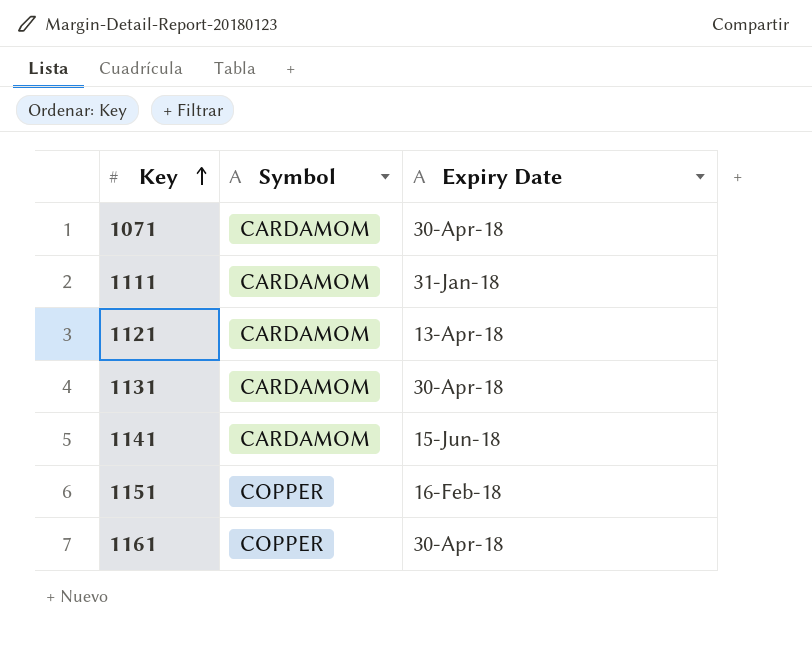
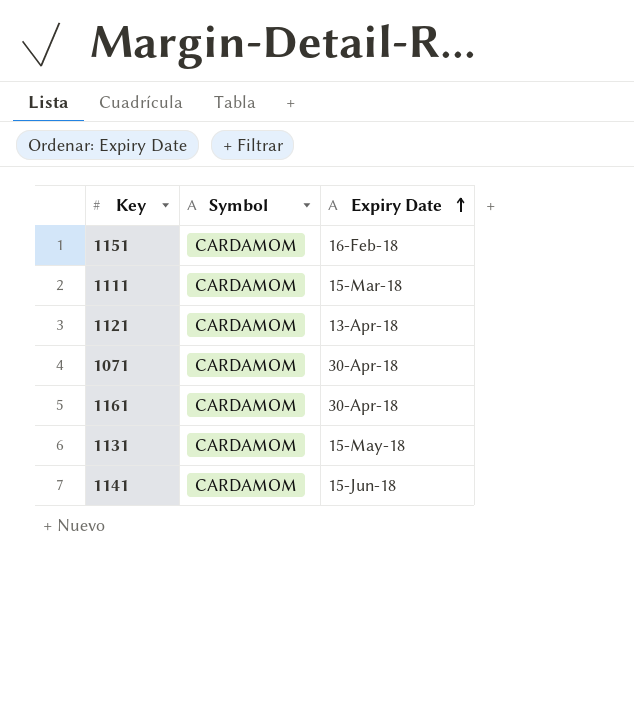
row order: Key ascending -> Expiry Date ascending
1151 | Symbol: COPPER -> CARDAMOM
1111 | Expiry Date: 31-Jan-18 -> 15-Mar-18
1161 | Symbol: COPPER -> CARDAMOM
1131 | Expiry Date: 30-Apr-18 -> 15-May-18

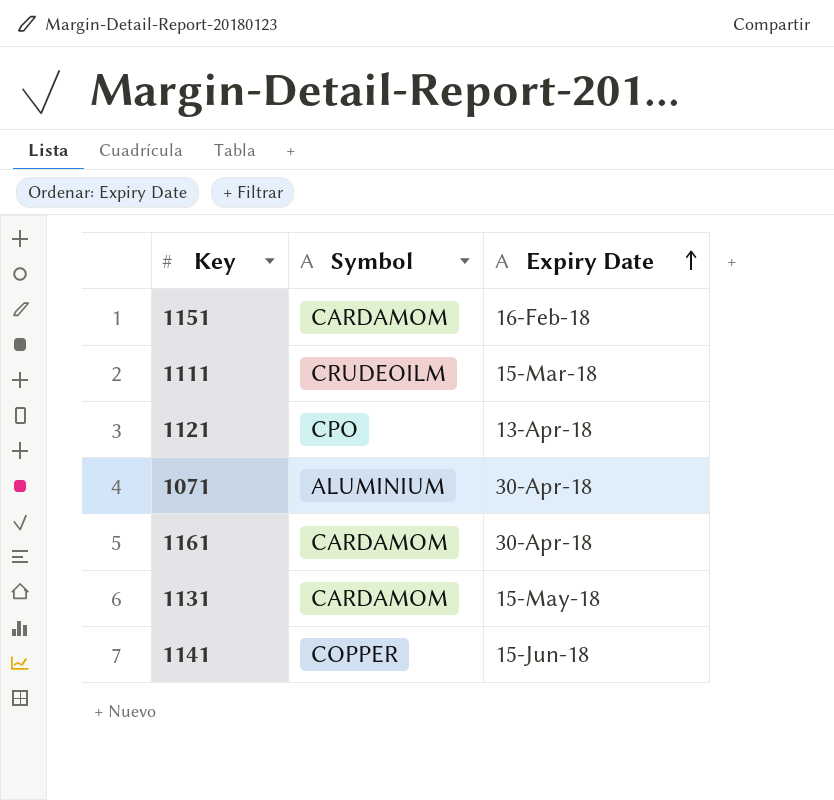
1111 | Symbol: CARDAMOM -> CRUDEOILM
1121 | Symbol: CARDAMOM -> CPO
1071 | Symbol: CARDAMOM -> ALUMINIUM
1141 | Symbol: CARDAMOM -> COPPER

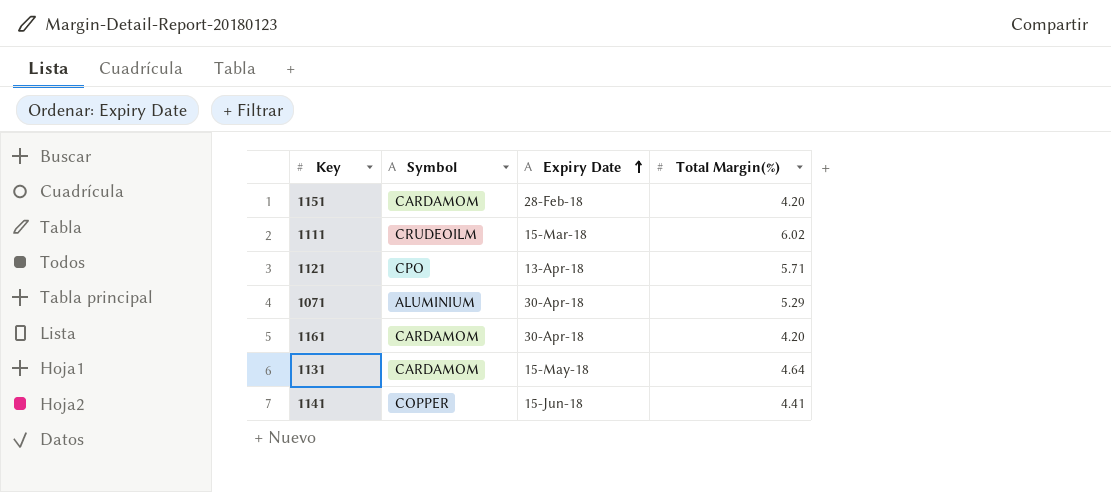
column Total Margin(%) | position: none -> 4
1151 | Expiry Date: 16-Feb-18 -> 28-Feb-18

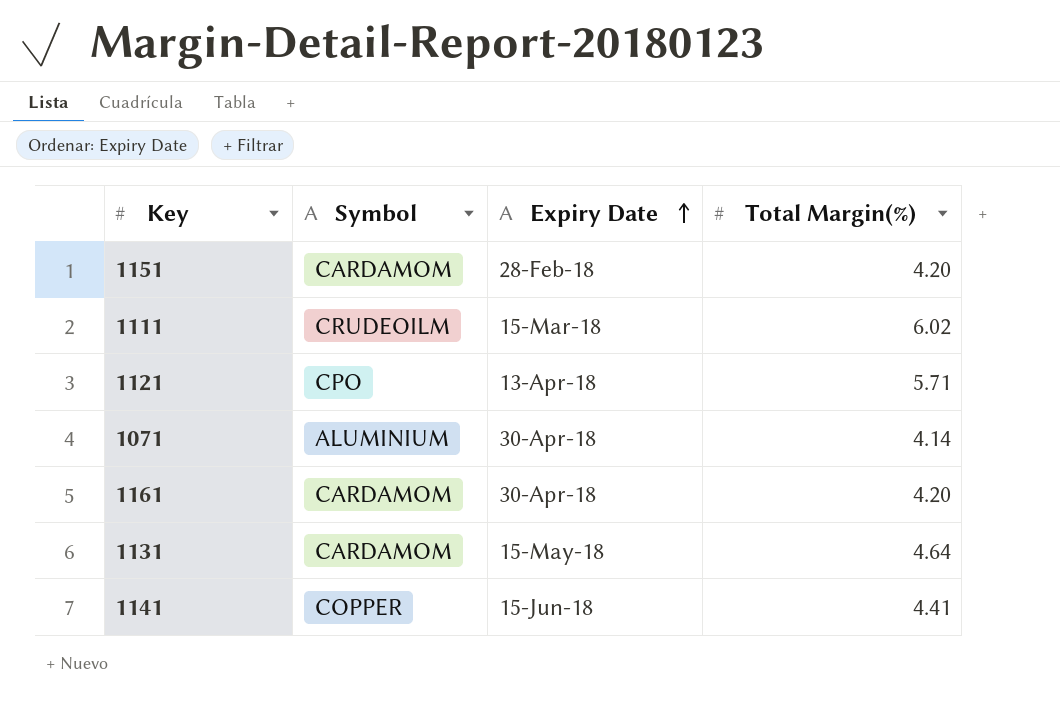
1071 | Total Margin(%): 5.29 -> 4.14

